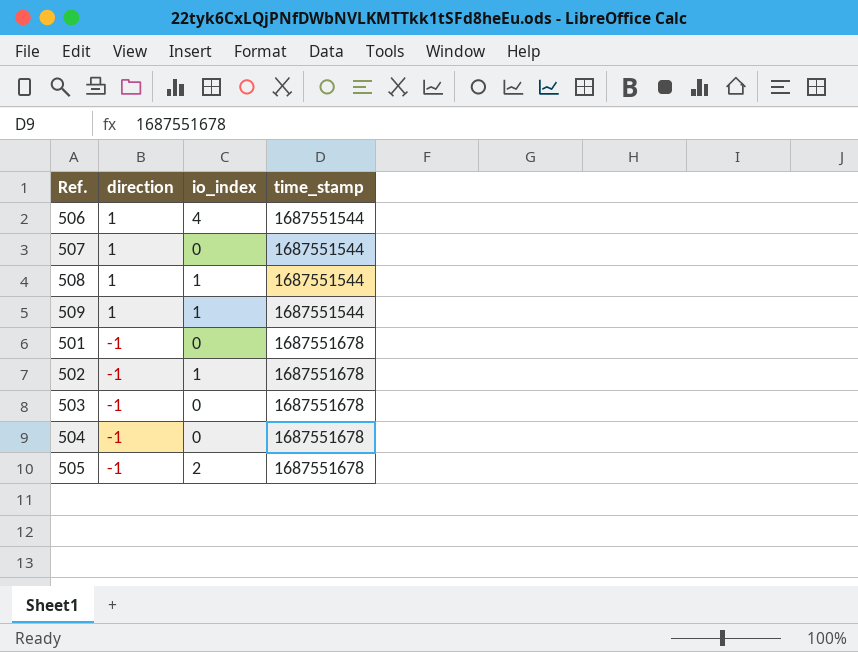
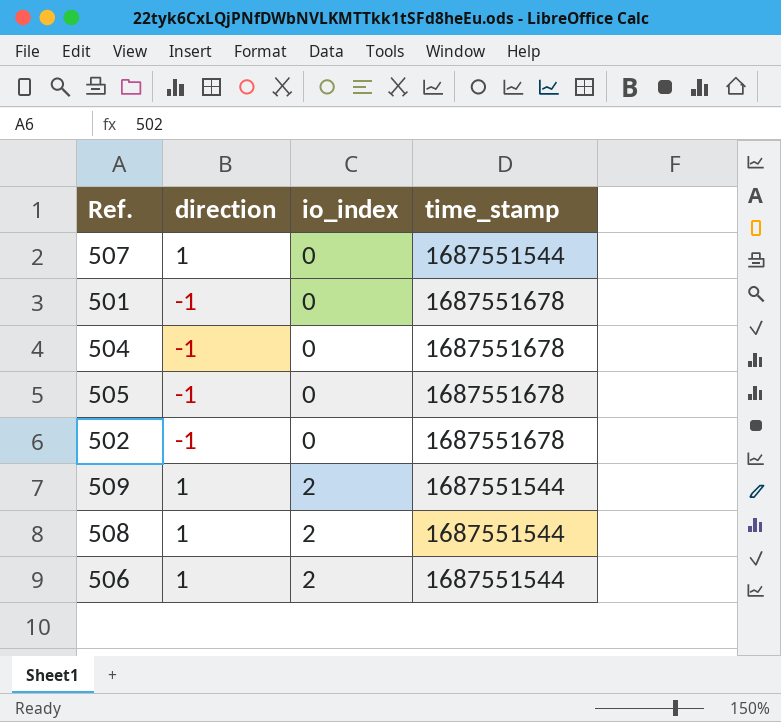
row order: direction descending -> io_index ascending
row 503: -1 | 0 | 1687551678 -> none
505 | io_index: 2 -> 0
502 | io_index: 1 -> 0
509 | io_index: 1 -> 2
508 | io_index: 1 -> 2
506 | io_index: 4 -> 2

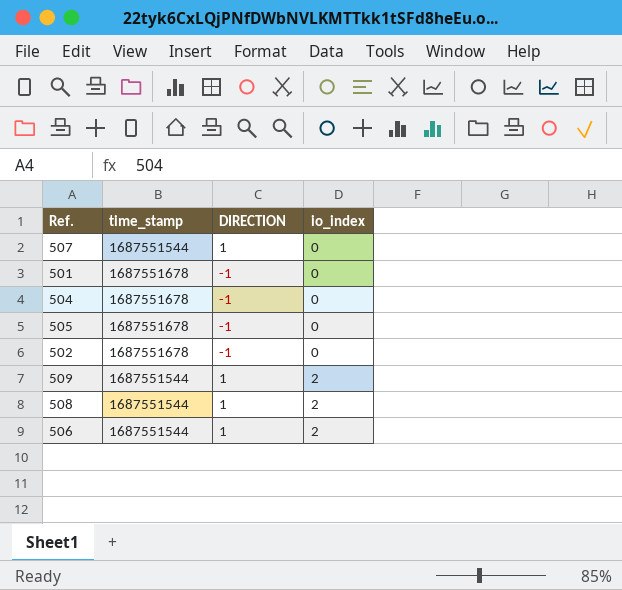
column time_stamp | position: 4 -> 2
column name: direction -> DIRECTION

